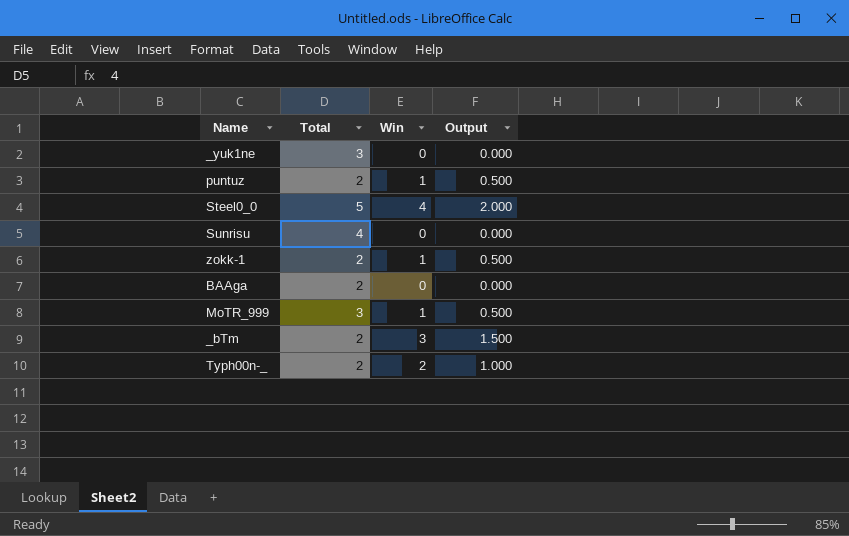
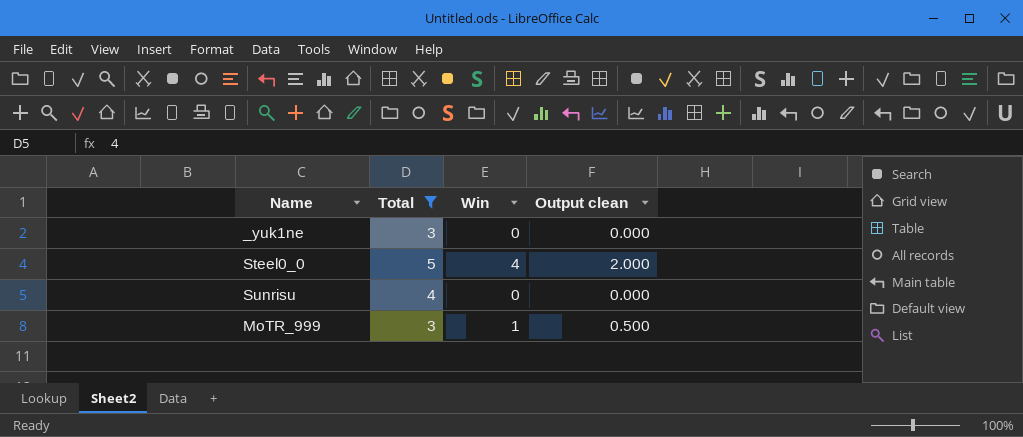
filter: none -> Total != 2
column name: Output -> Output clean

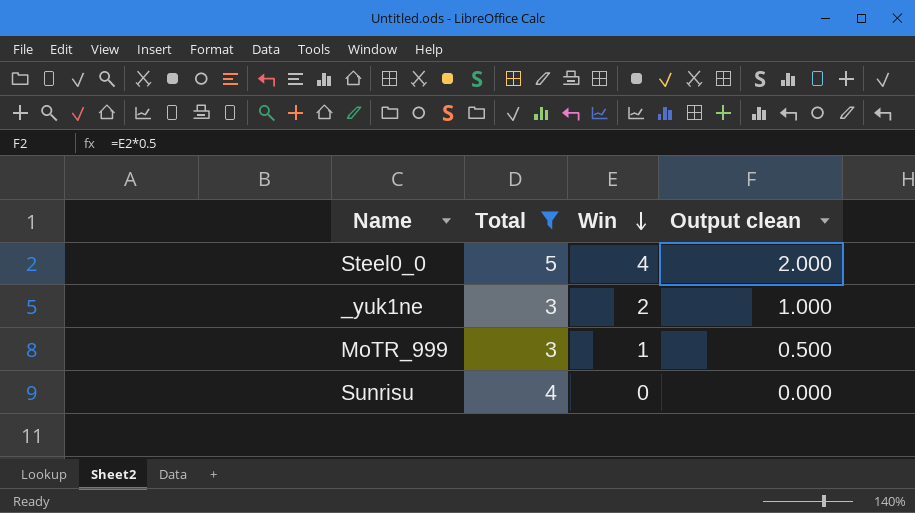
row order: none -> Win descending
_yuk1ne | Win: 0 -> 2
_yuk1ne | Output clean: 0.000 -> 1.000

